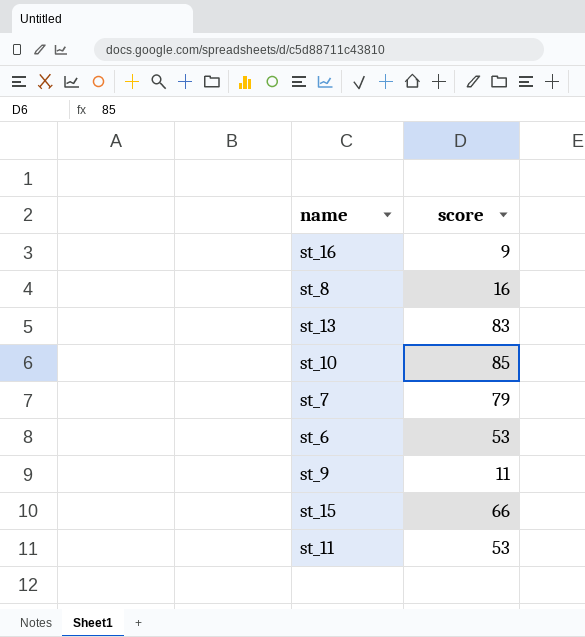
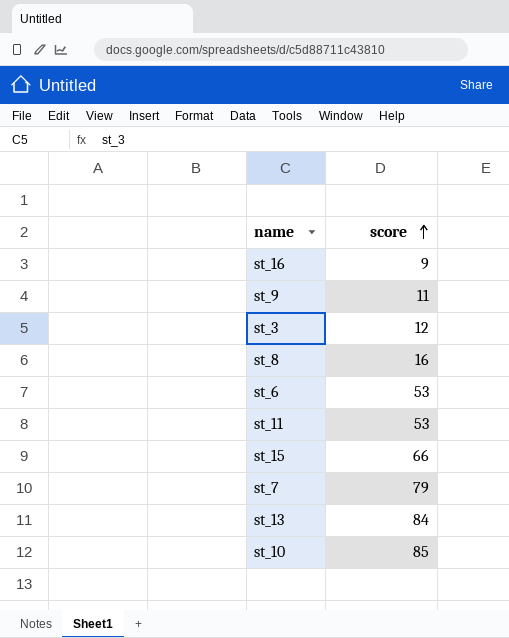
row order: none -> score ascending
row st_3: none -> 12
st_13 | score: 83 -> 84

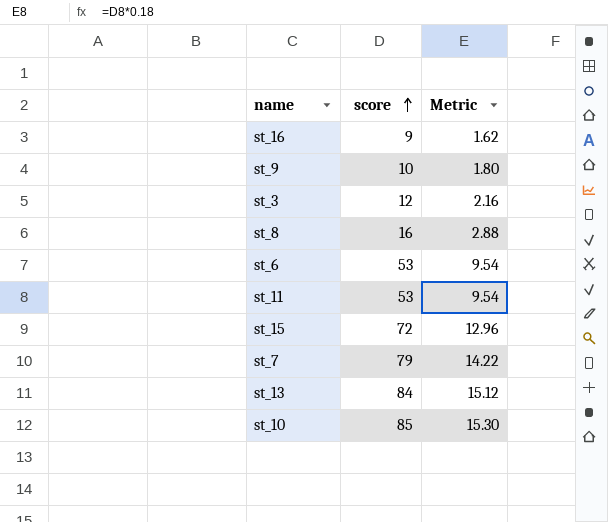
column Metric | formula: none -> [score] * 0.18
st_9 | score: 11 -> 10
st_15 | score: 66 -> 72

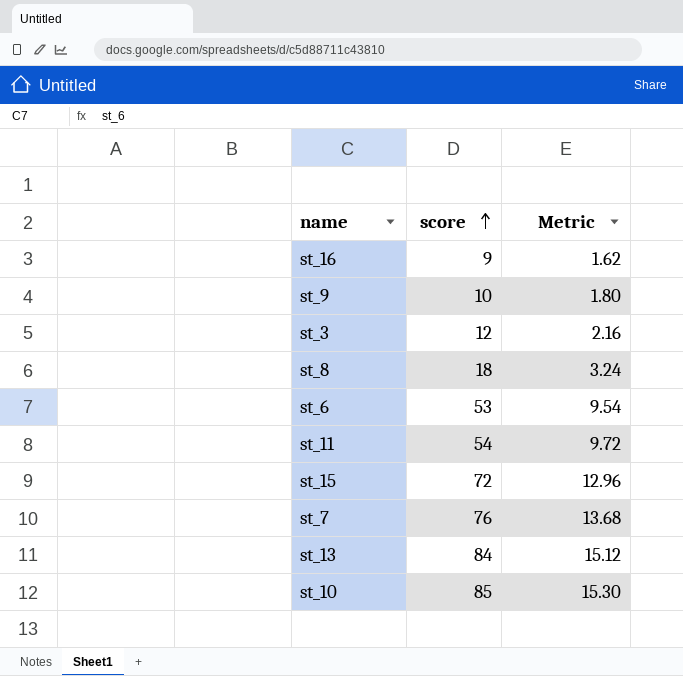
st_8 | score: 16 -> 18
st_8 | Metric: 2.88 -> 3.24
st_11 | score: 53 -> 54
st_11 | Metric: 9.54 -> 9.72
st_7 | score: 79 -> 76
st_7 | Metric: 14.22 -> 13.68

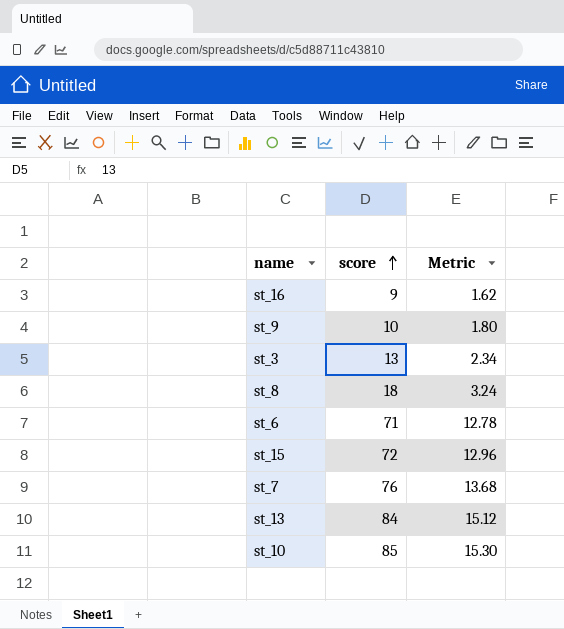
row st_11: 54 | 9.72 -> none
st_3 | score: 12 -> 13
st_3 | Metric: 2.16 -> 2.34
st_6 | score: 53 -> 71
st_6 | Metric: 9.54 -> 12.78

